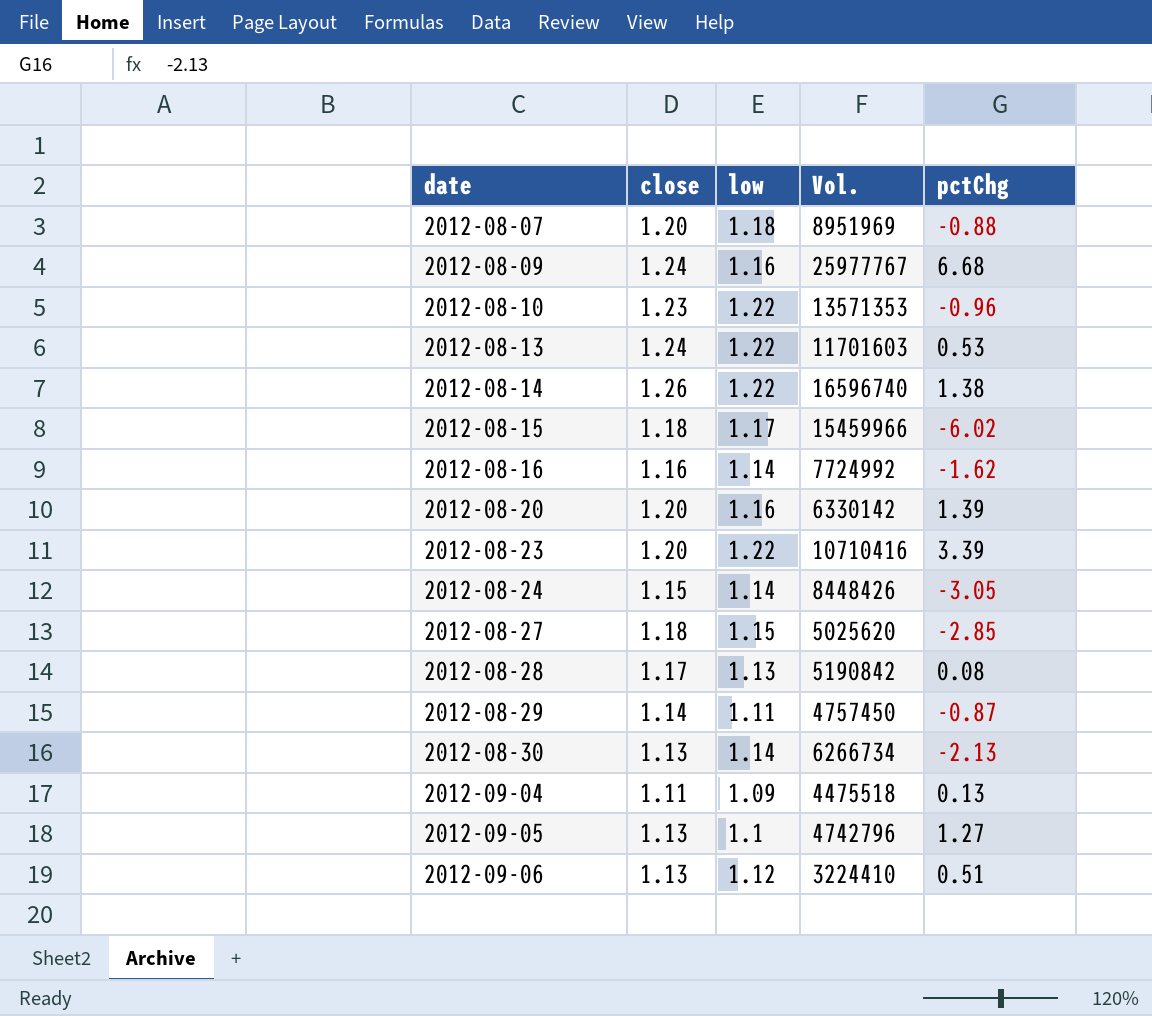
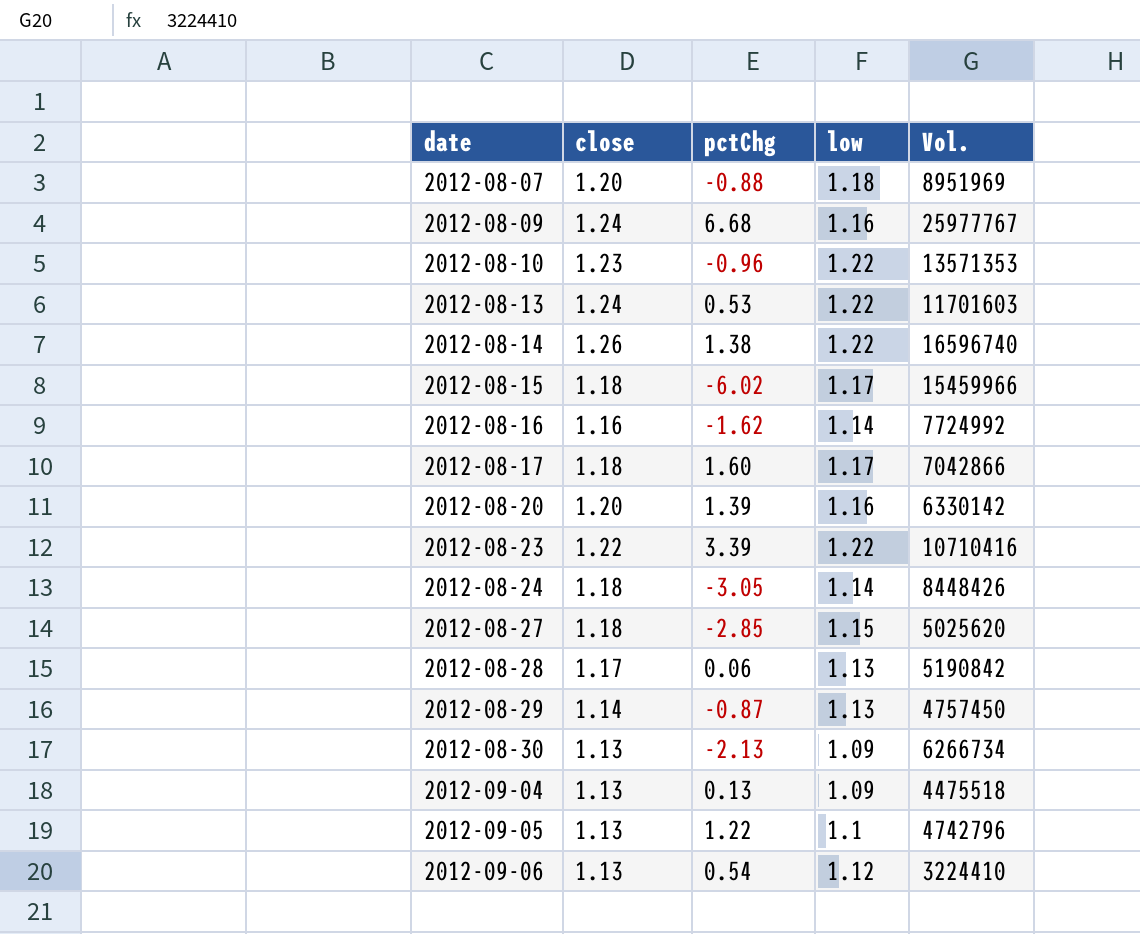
column pctChg | position: 5 -> 3
row 2012-08-17: none -> 1.18 | 1.60 | 1.17 | 7042866
2012-08-23 | close: 1.20 -> 1.22
2012-08-24 | close: 1.15 -> 1.18
2012-08-28 | pctChg: 0.08 -> 0.06
2012-08-29 | low: 1.11 -> 1.13
2012-08-30 | low: 1.14 -> 1.09
2012-09-04 | close: 1.11 -> 1.13
2012-09-05 | pctChg: 1.27 -> 1.22
2012-09-06 | pctChg: 0.51 -> 0.54

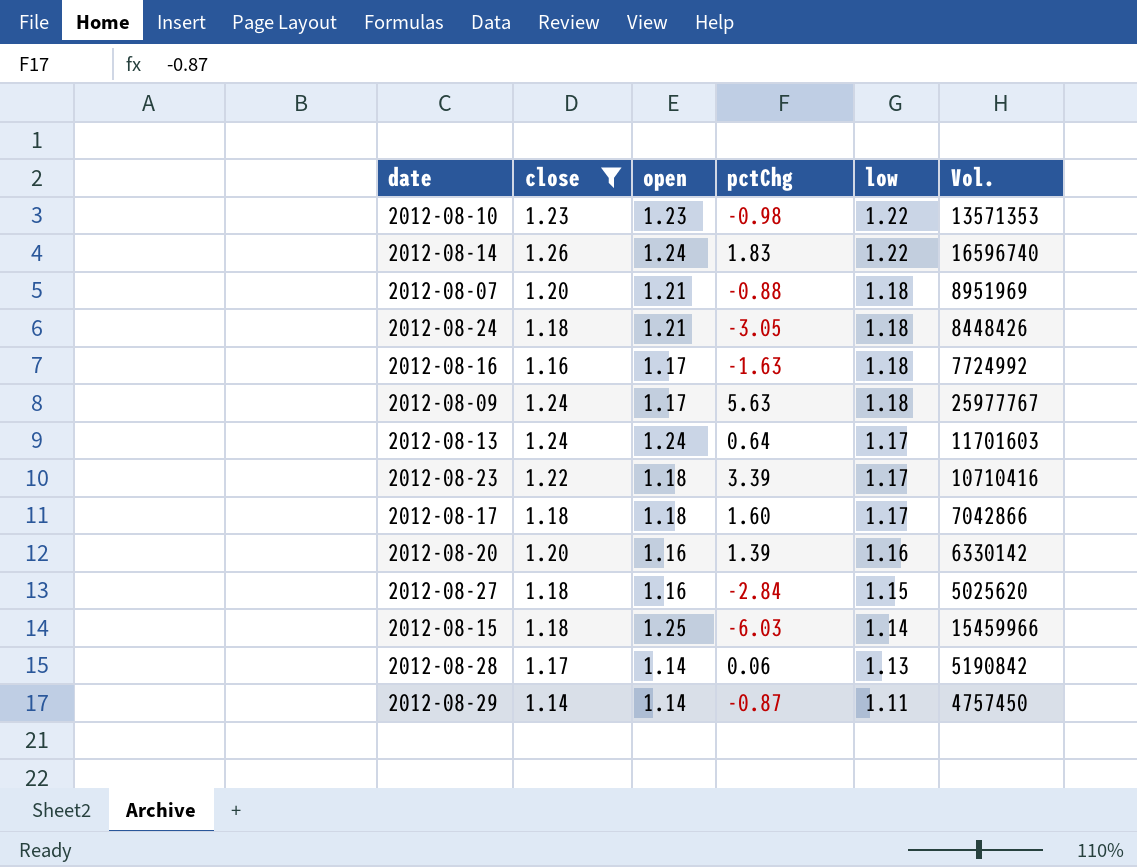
filter: none -> close != 1.13
row order: date ascending -> low descending
column open | position: none -> 3
2012-08-10 | pctChg: -0.96 -> -0.98
2012-08-14 | pctChg: 1.38 -> 1.83
2012-08-24 | low: 1.14 -> 1.18
2012-08-16 | pctChg: -1.62 -> -1.63
2012-08-16 | low: 1.14 -> 1.18
2012-08-09 | pctChg: 6.68 -> 5.63
2012-08-09 | low: 1.16 -> 1.18
2012-08-13 | pctChg: 0.53 -> 0.64
2012-08-13 | low: 1.22 -> 1.17
2012-08-23 | low: 1.22 -> 1.17
2012-08-27 | pctChg: -2.85 -> -2.84
2012-08-15 | pctChg: -6.02 -> -6.03
2012-08-15 | low: 1.17 -> 1.14
2012-08-29 | low: 1.13 -> 1.11

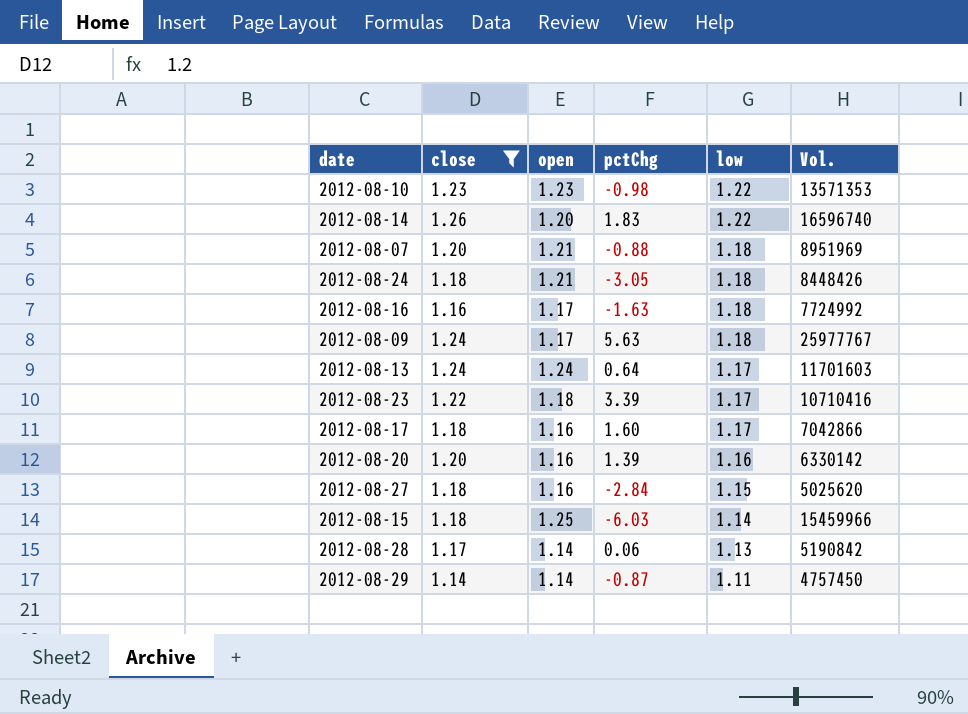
2012-08-14 | open: 1.24 -> 1.20
2012-08-17 | open: 1.18 -> 1.16

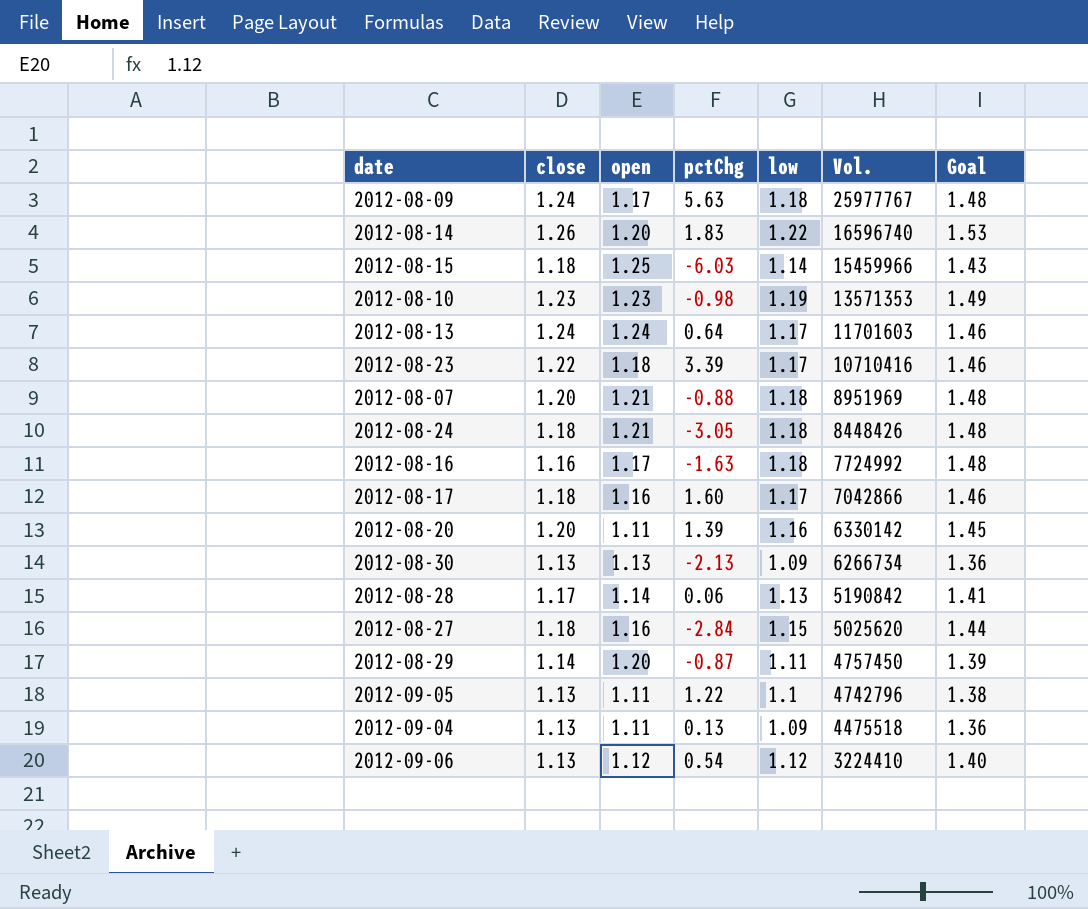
filter: close != 1.13 -> none
row order: low descending -> Vol. descending
column Goal | formula: none -> [low] * 1.25
2012-08-10 | low: 1.22 -> 1.19
2012-08-20 | open: 1.16 -> 1.11
2012-08-29 | open: 1.14 -> 1.20

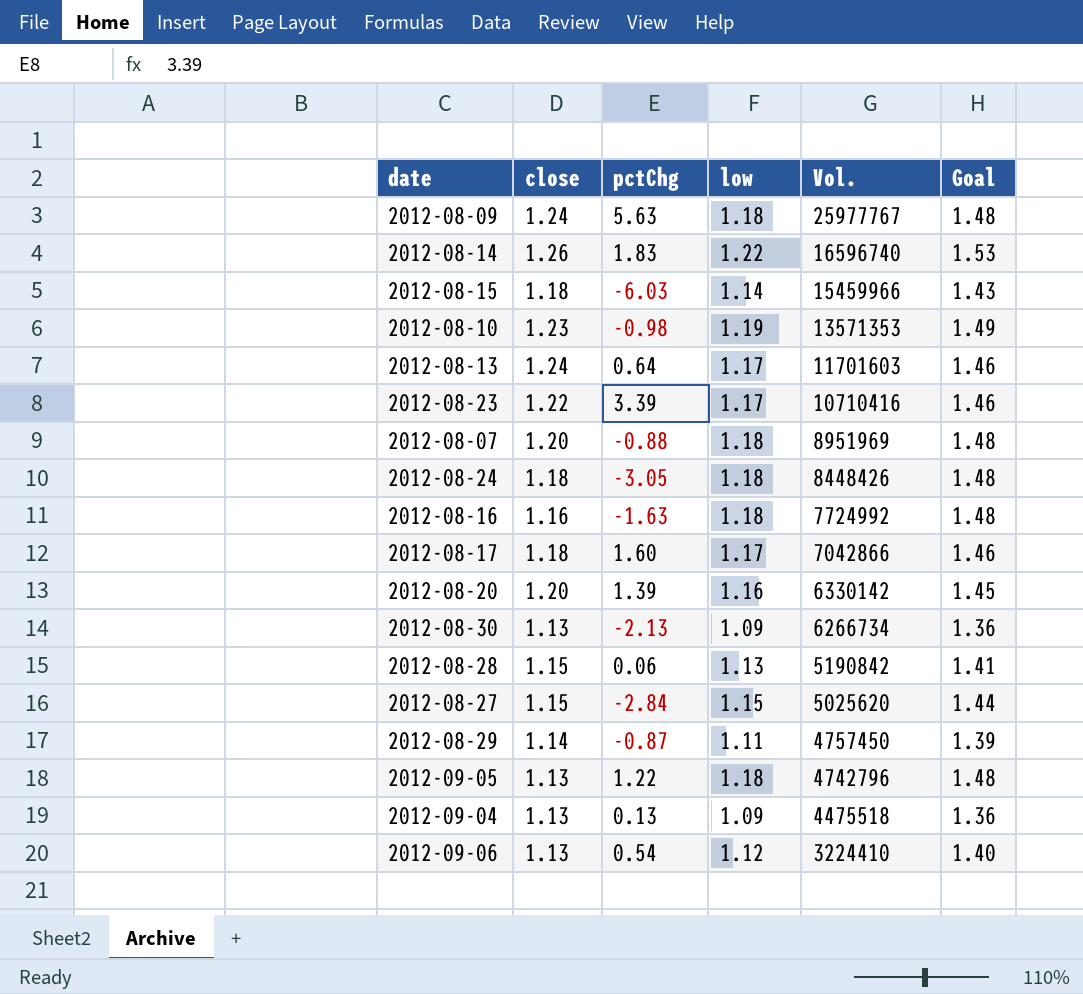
column open | position: 3 -> none
2012-08-28 | close: 1.17 -> 1.15
2012-08-27 | close: 1.18 -> 1.15
2012-09-05 | low: 1.1 -> 1.18
2012-09-05 | Goal: 1.38 -> 1.48

